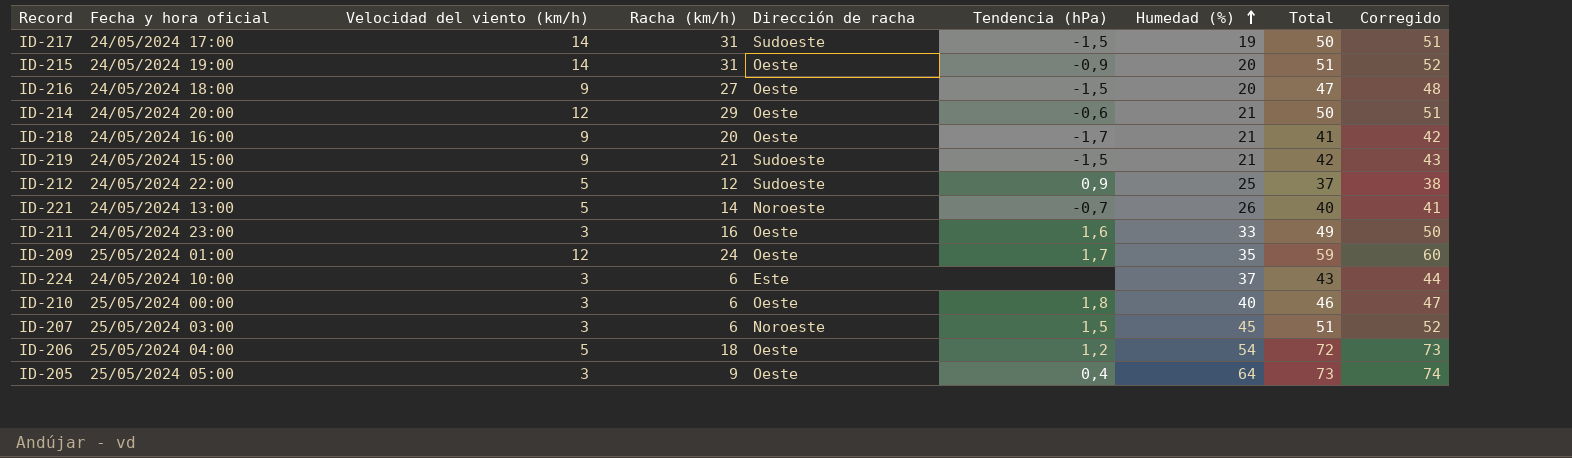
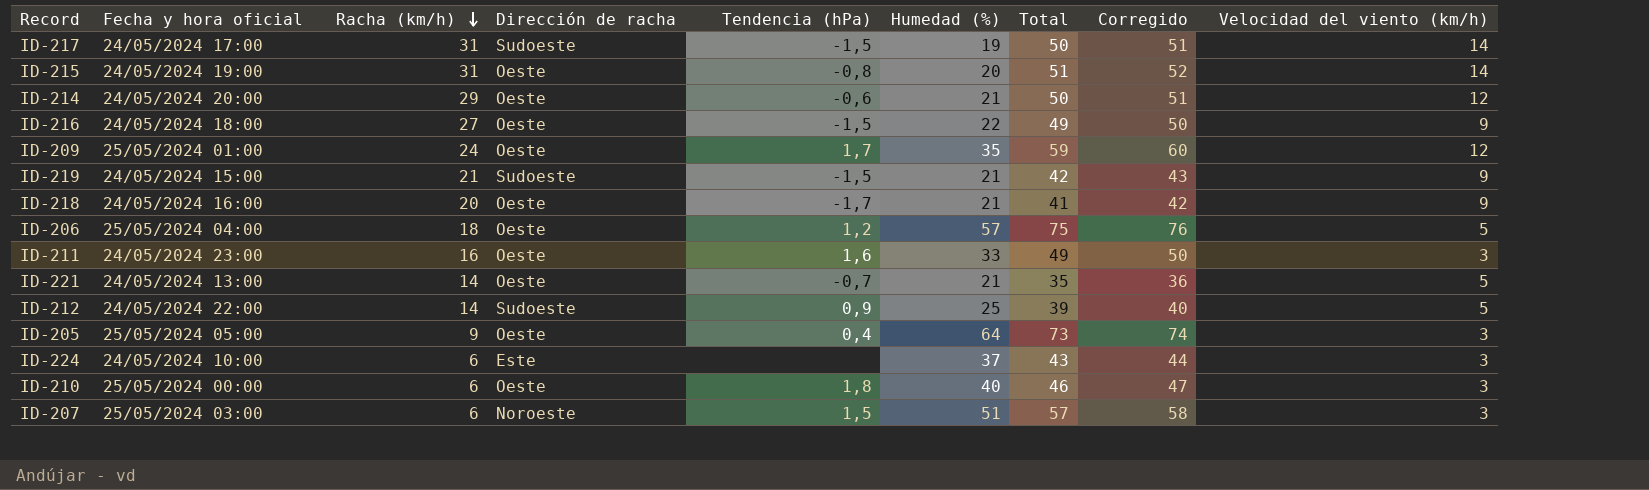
row order: Humedad (%) ascending -> Racha (km/h) descending
column Velocidad del viento (km/h) | position: 3 -> 9
ID-215 | Tendencia (hPa): -0,9 -> -0,8
ID-216 | Humedad (%): 20 -> 22
ID-216 | Total: 47 -> 49
ID-216 | Corregido: 48 -> 50
ID-206 | Humedad (%): 54 -> 57
ID-206 | Total: 72 -> 75
ID-206 | Corregido: 73 -> 76
ID-221 | Dirección de racha: Noroeste -> Oeste
ID-221 | Humedad (%): 26 -> 21
ID-221 | Total: 40 -> 35
ID-221 | Corregido: 41 -> 36
ID-212 | Racha (km/h): 12 -> 14
ID-212 | Total: 37 -> 39
ID-212 | Corregido: 38 -> 40
ID-207 | Humedad (%): 45 -> 51
ID-207 | Total: 51 -> 57
ID-207 | Corregido: 52 -> 58

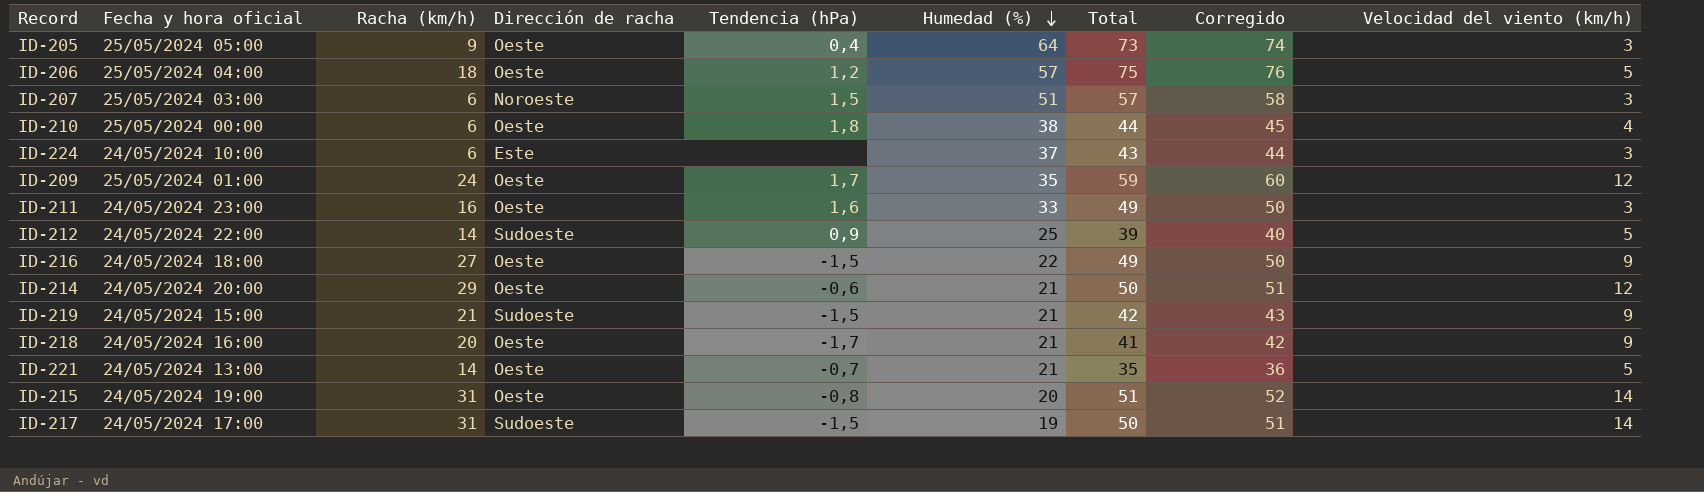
row order: Racha (km/h) descending -> Humedad (%) descending
ID-210 | Humedad (%): 40 -> 38
ID-210 | Total: 46 -> 44
ID-210 | Corregido: 47 -> 45
ID-210 | Velocidad del viento (km/h): 3 -> 4

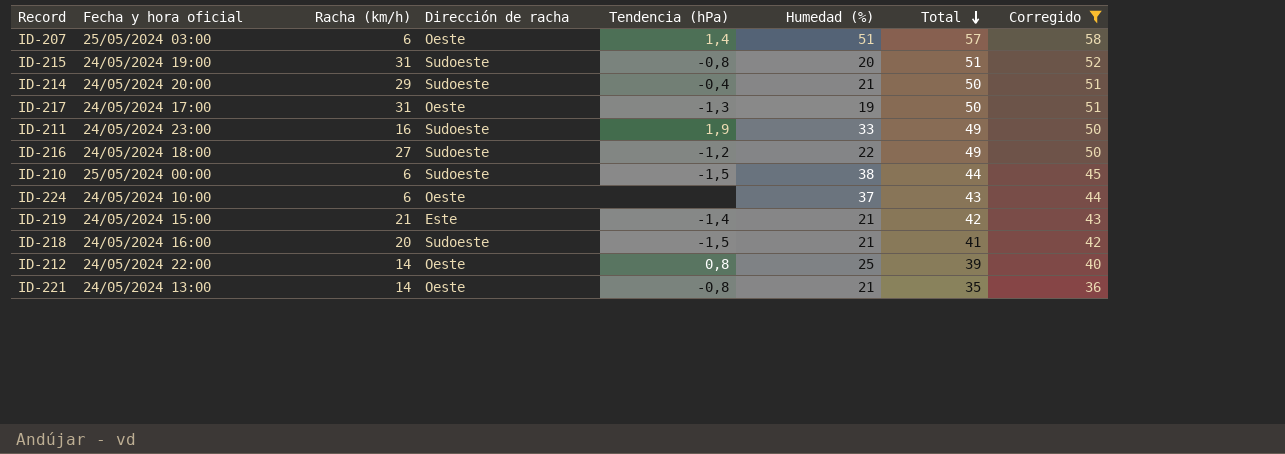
filter: none -> Corregido <= 58
row order: Humedad (%) descending -> Total descending
column Velocidad del viento (km/h) | position: 9 -> none
ID-207 | Dirección de racha: Noroeste -> Oeste
ID-207 | Tendencia (hPa): 1,5 -> 1,4
ID-215 | Dirección de racha: Oeste -> Sudoeste
ID-214 | Dirección de racha: Oeste -> Sudoeste
ID-214 | Tendencia (hPa): -0,6 -> -0,4
ID-217 | Dirección de racha: Sudoeste -> Oeste
ID-217 | Tendencia (hPa): -1,5 -> -1,3
ID-211 | Dirección de racha: Oeste -> Sudoeste
ID-211 | Tendencia (hPa): 1,6 -> 1,9
ID-216 | Dirección de racha: Oeste -> Sudoeste
ID-216 | Tendencia (hPa): -1,5 -> -1,2
ID-210 | Dirección de racha: Oeste -> Sudoeste
ID-210 | Tendencia (hPa): 1,8 -> -1,5
ID-224 | Dirección de racha: Este -> Oeste
ID-219 | Dirección de racha: Sudoeste -> Este
ID-219 | Tendencia (hPa): -1,5 -> -1,4
ID-218 | Dirección de racha: Oeste -> Sudoeste
ID-218 | Tendencia (hPa): -1,7 -> -1,5
ID-212 | Dirección de racha: Sudoeste -> Oeste
ID-212 | Tendencia (hPa): 0,9 -> 0,8
ID-221 | Tendencia (hPa): -0,7 -> -0,8

